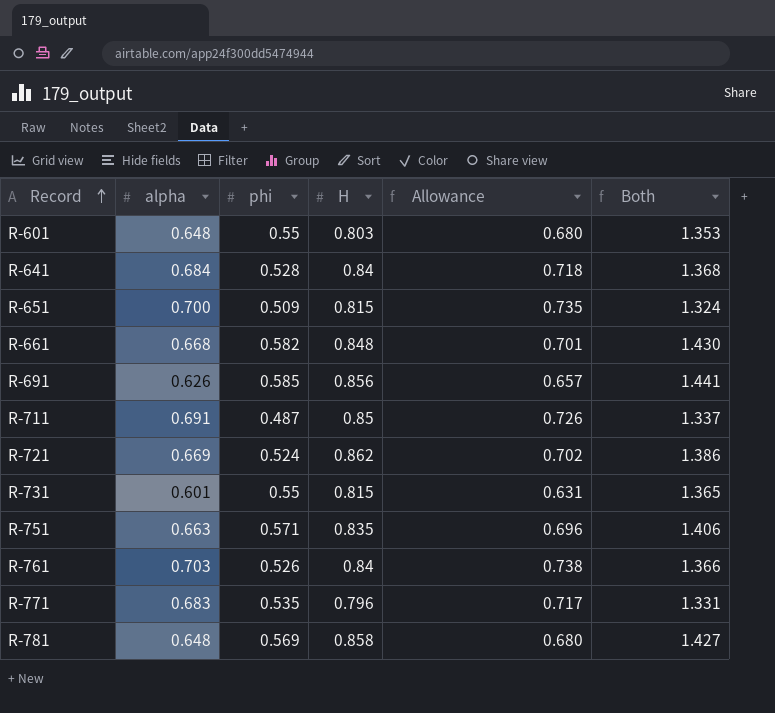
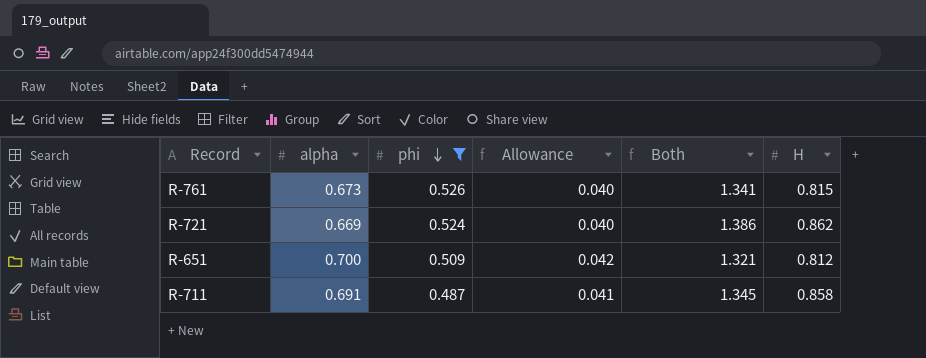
filter: none -> phi <= 0.526
row order: Record ascending -> phi descending
column Allowance | formula: [alpha] * 1.05 -> [alpha] * 0.06
column H | position: 4 -> 6
R-761 | alpha: 0.703 -> 0.673
R-761 | Both: 1.366 -> 1.341
R-761 | H: 0.84 -> 0.815
R-651 | Both: 1.324 -> 1.321
R-651 | H: 0.815 -> 0.812
R-711 | Both: 1.337 -> 1.345
R-711 | H: 0.85 -> 0.858

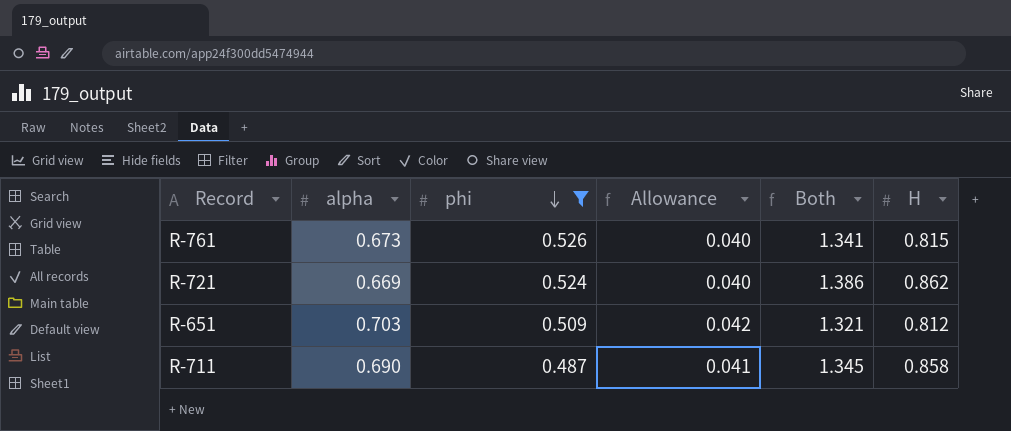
R-651 | alpha: 0.700 -> 0.703
R-711 | alpha: 0.691 -> 0.690

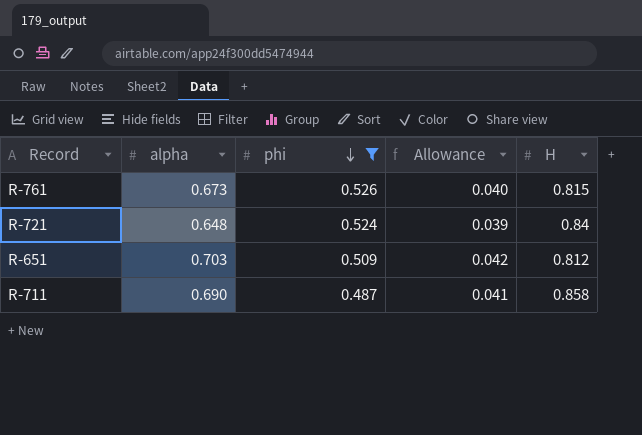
column Both | formula: [phi] + [H] -> none
R-721 | alpha: 0.669 -> 0.648
R-721 | Allowance: 0.040 -> 0.039
R-721 | H: 0.862 -> 0.84

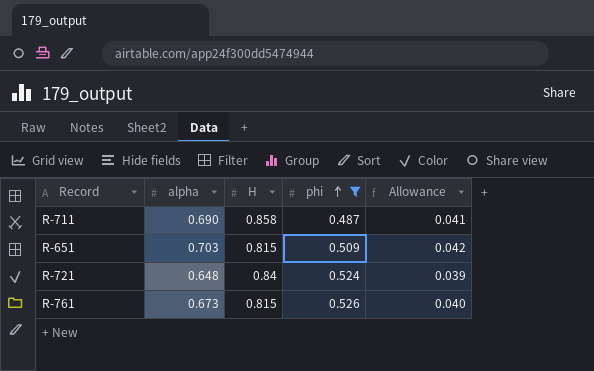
row order: phi descending -> phi ascending
column H | position: 5 -> 3
R-651 | H: 0.812 -> 0.815

